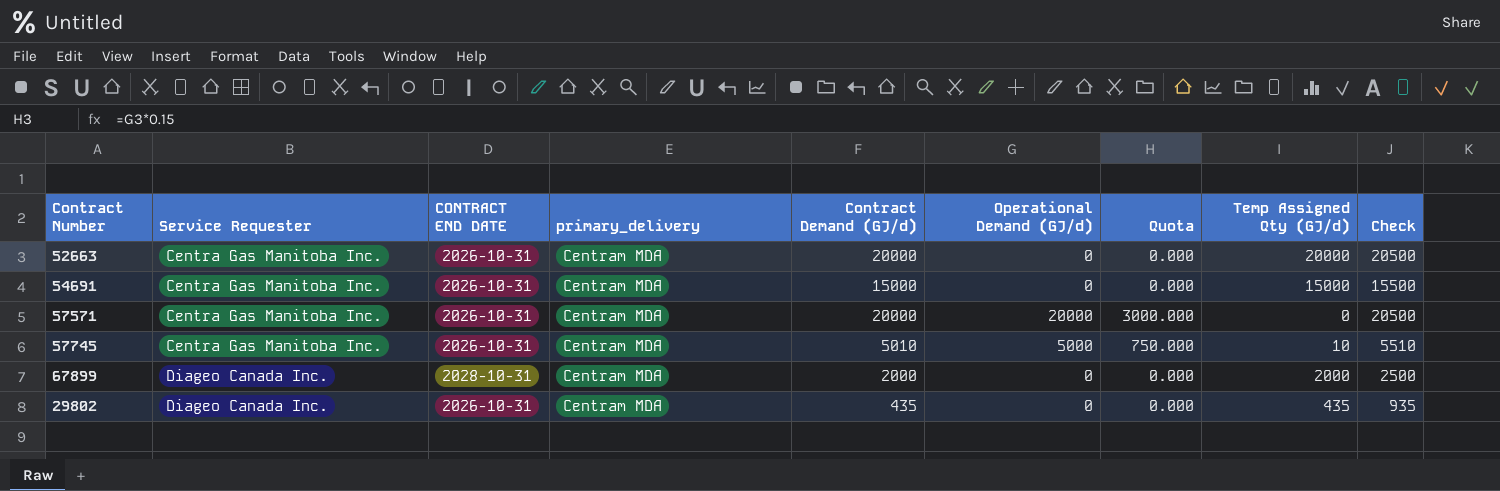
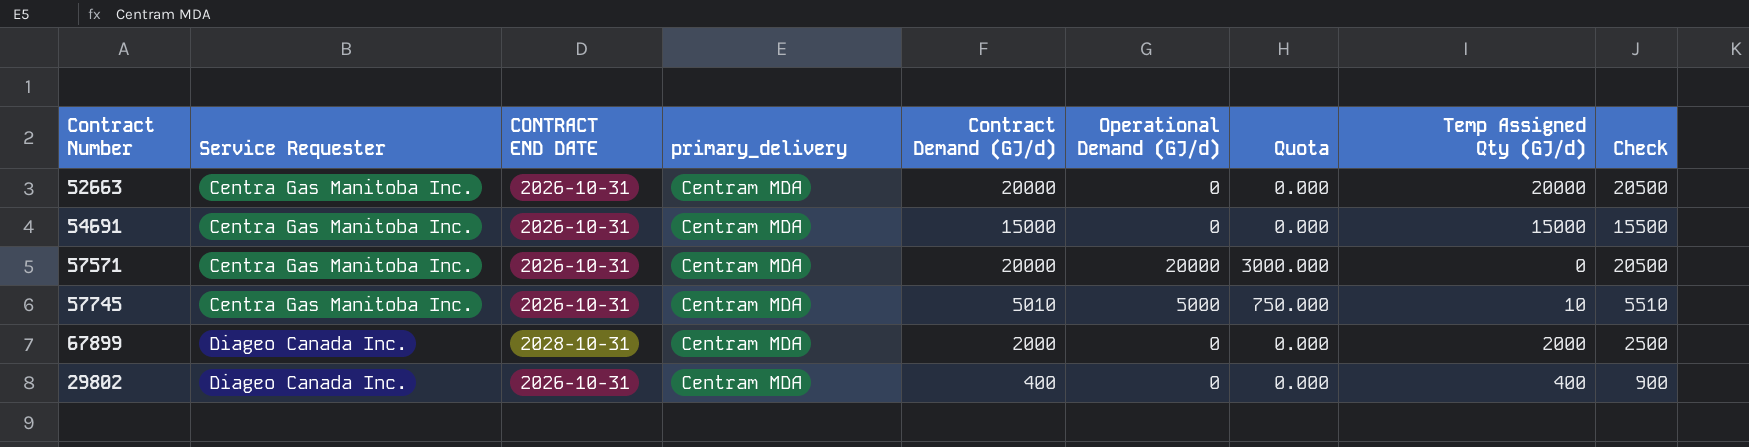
29802 | Contract Demand (GJ/d): 435 -> 400
29802 | Temp Assigned Qty (GJ/d): 435 -> 400
29802 | Check: 935 -> 900

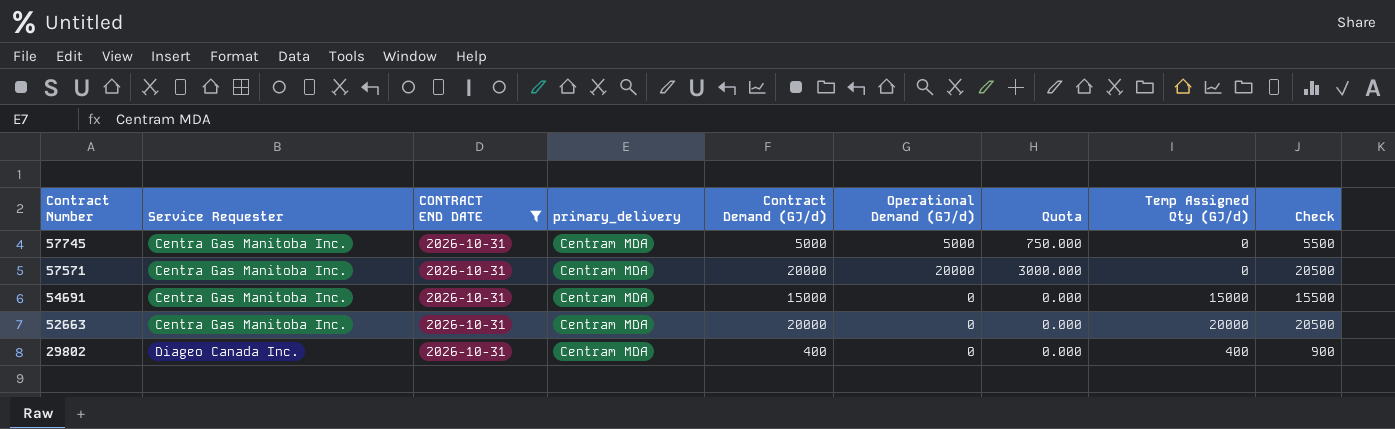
filter: none -> CONTRACT END DATE = 2026-10-31
row order: Service Requester ascending -> Contract Number descending
57745 | Contract Demand (GJ/d): 5010 -> 5000
57745 | Temp Assigned Qty (GJ/d): 10 -> 0
57745 | Check: 5510 -> 5500

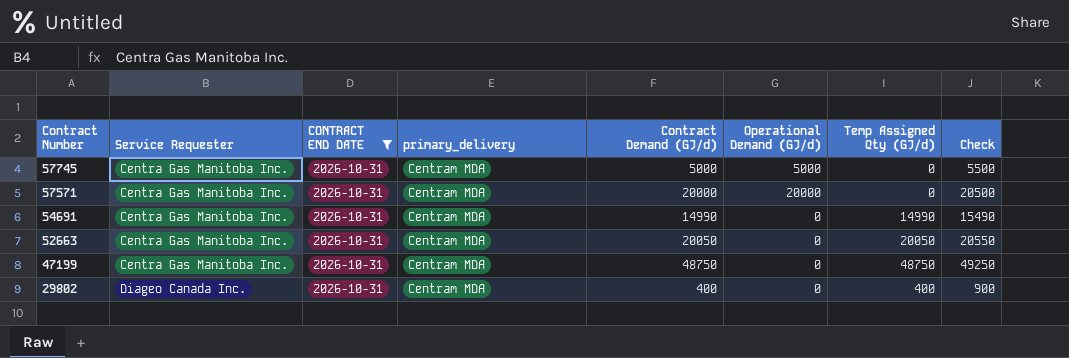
column Quota | formula: [Operational Demand (GJ/d)] * 0.15 -> none
54691 | Contract Demand (GJ/d): 15000 -> 14990
54691 | Temp Assigned Qty (GJ/d): 15000 -> 14990
54691 | Check: 15500 -> 15490
52663 | Contract Demand (GJ/d): 20000 -> 20050
52663 | Temp Assigned Qty (GJ/d): 20000 -> 20050
52663 | Check: 20500 -> 20550
row 47199: none -> Centra Gas Manitoba Inc. | 2026-10-31 | Centram MDA | 48750 | 0 | 48750 | 49250

